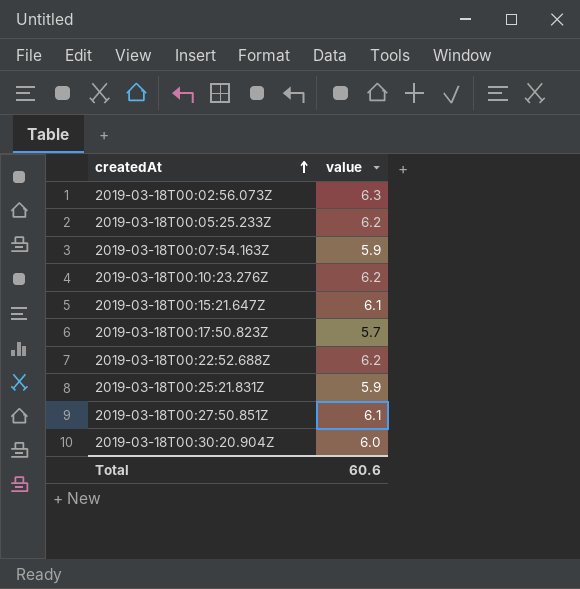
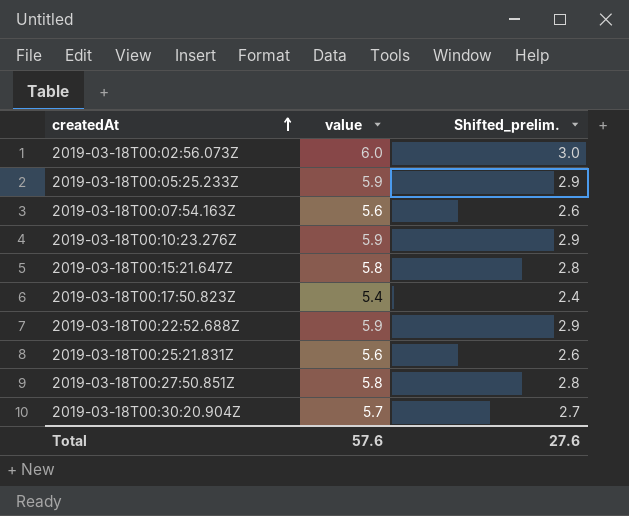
column Shifted_prelim. | formula: none -> [value] - 3
2019-03-18T00:02:56.073Z | value: 6.3 -> 6.0
2019-03-18T00:05:25.233Z | value: 6.2 -> 5.9
2019-03-18T00:07:54.163Z | value: 5.9 -> 5.6
2019-03-18T00:10:23.276Z | value: 6.2 -> 5.9
2019-03-18T00:15:21.647Z | value: 6.1 -> 5.8
2019-03-18T00:17:50.823Z | value: 5.7 -> 5.4
2019-03-18T00:22:52.688Z | value: 6.2 -> 5.9
2019-03-18T00:25:21.831Z | value: 5.9 -> 5.6
2019-03-18T00:27:50.851Z | value: 6.1 -> 5.8
2019-03-18T00:30:20.904Z | value: 6.0 -> 5.7
Total | value: 60.6 -> 57.6

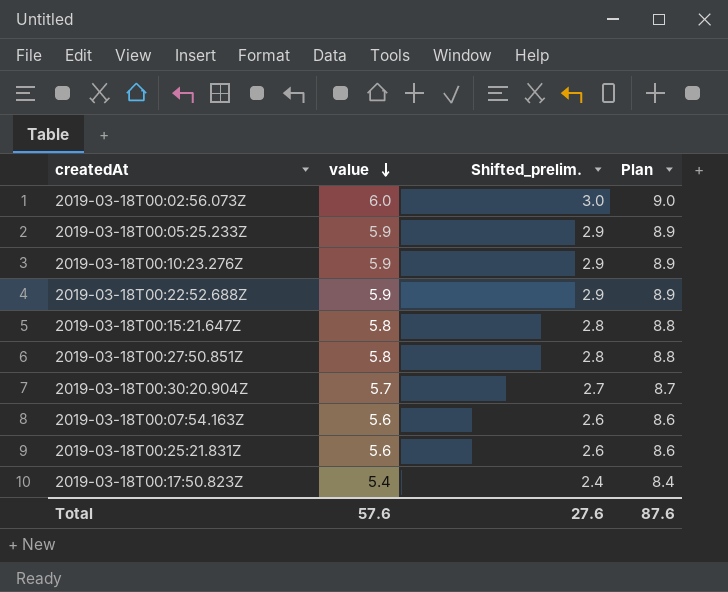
row order: createdAt ascending -> value descending
column Plan | formula: none -> [value] + 3

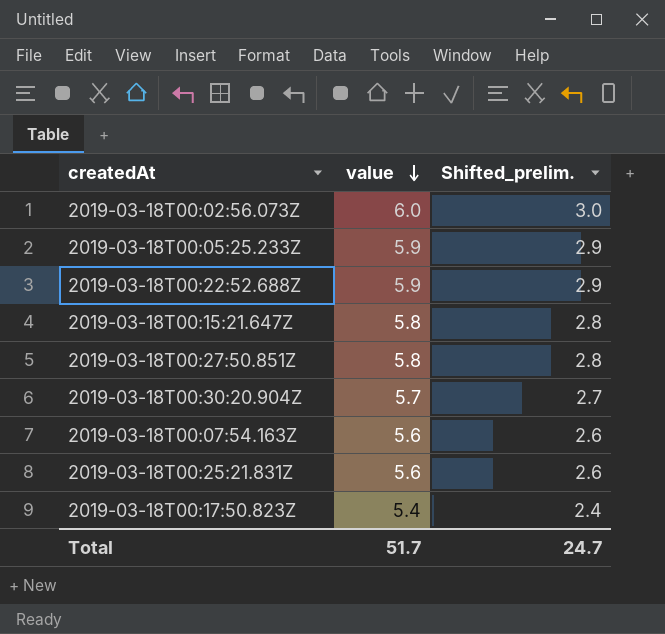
column Plan | formula: [value] + 3 -> none
row 2019-03-18T00:10:23.276Z: 5.9 | 2.9 | 8.9 -> none
Total | value: 57.6 -> 51.7
Total | Shifted_prelim.: 27.6 -> 24.7

